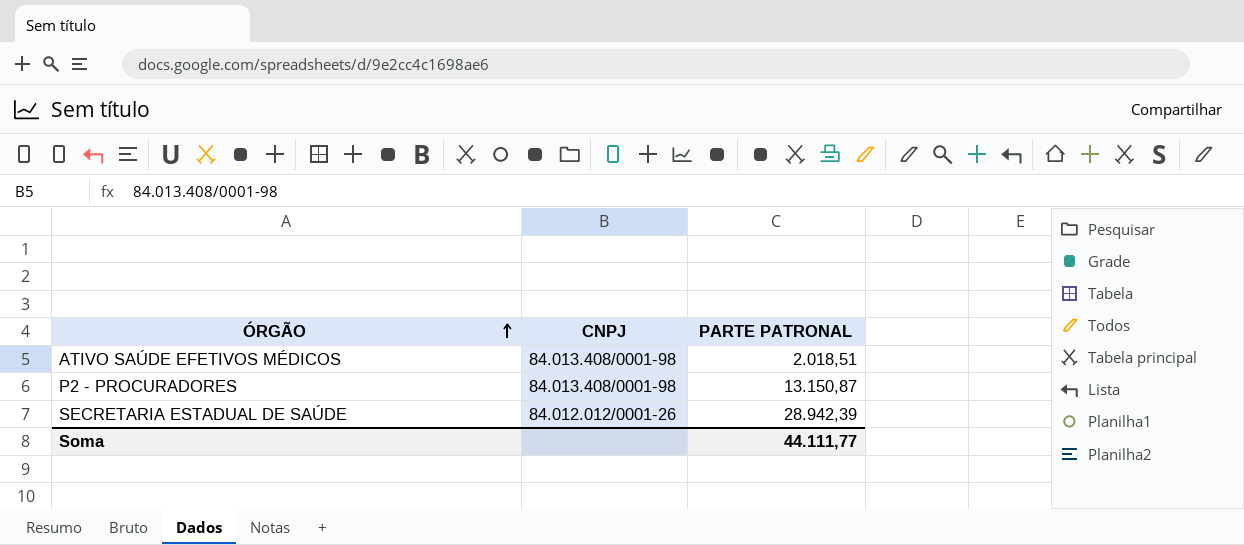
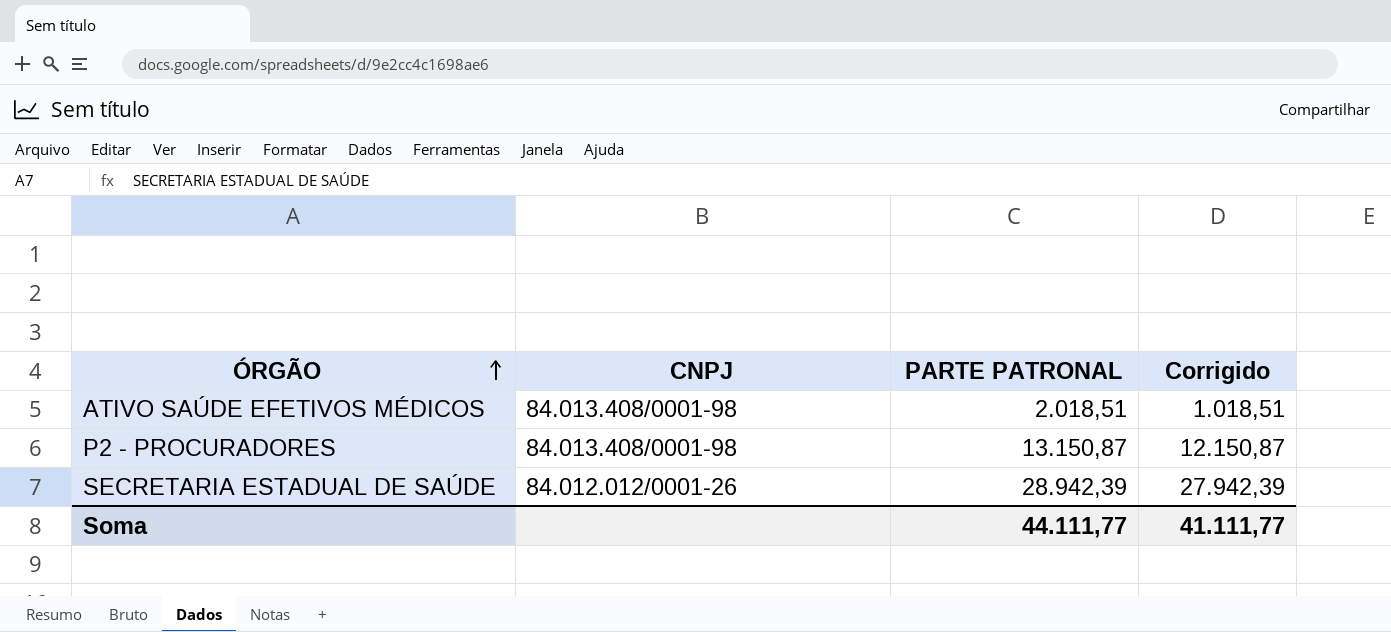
column Corrigido | formula: none -> [PARTE PATRONAL] - 1000

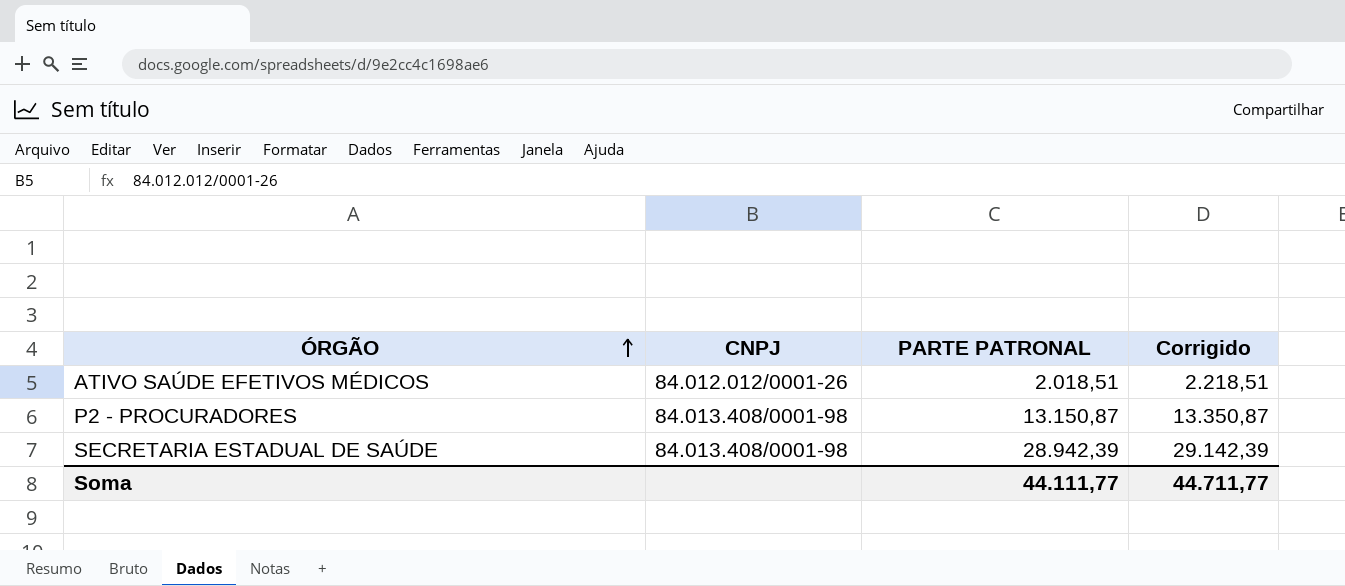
column Corrigido | formula: [PARTE PATRONAL] - 1000 -> [PARTE PATRONAL] + 200
ATIVO SAÚDE EFETIVOS MÉDICOS | CNPJ: 84.013.408/0001-98 -> 84.012.012/0001-26
SECRETARIA ESTADUAL DE SAÚDE | CNPJ: 84.012.012/0001-26 -> 84.013.408/0001-98
Soma | Corrigido: 41.111,77 -> 44.711,77

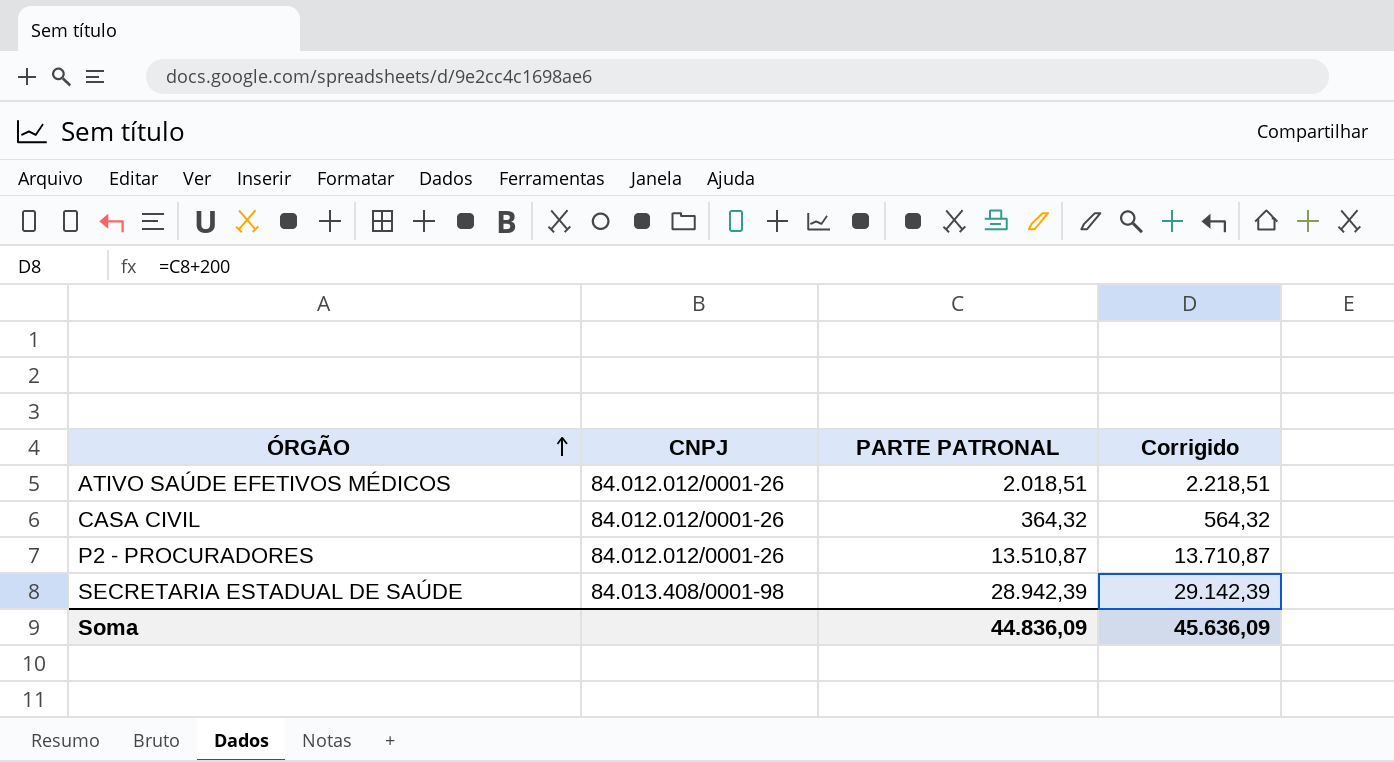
row CASA CIVIL: none -> 84.012.012/0001-26 | 364,32 | 564,32
P2 - PROCURADORES | CNPJ: 84.013.408/0001-98 -> 84.012.012/0001-26
P2 - PROCURADORES | PARTE PATRONAL: 13.150,87 -> 13.510,87
P2 - PROCURADORES | Corrigido: 13.350,87 -> 13.710,87
Soma | PARTE PATRONAL: 44.111,77 -> 44.836,09
Soma | Corrigido: 44.711,77 -> 45.636,09

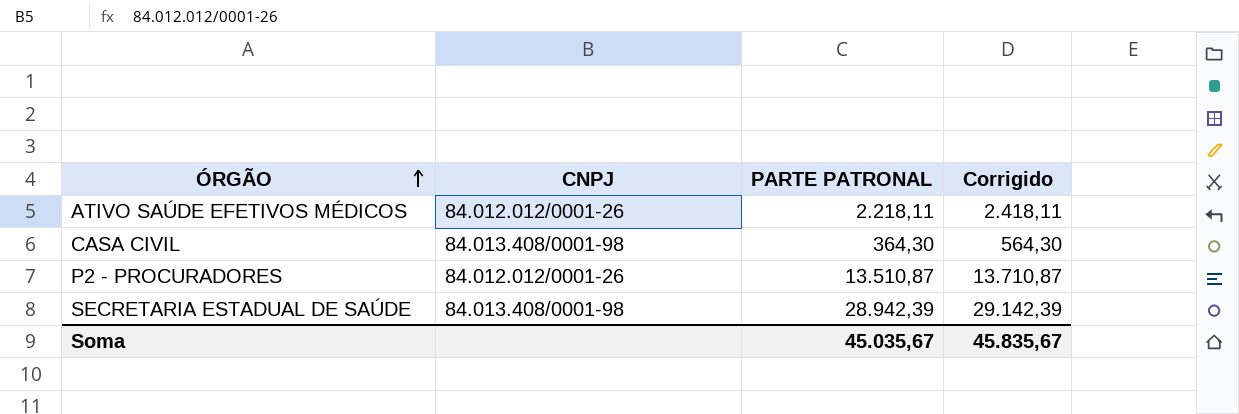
ATIVO SAÚDE EFETIVOS MÉDICOS | PARTE PATRONAL: 2.018,51 -> 2.218,11
ATIVO SAÚDE EFETIVOS MÉDICOS | Corrigido: 2.218,51 -> 2.418,11
CASA CIVIL | CNPJ: 84.012.012/0001-26 -> 84.013.408/0001-98
CASA CIVIL | PARTE PATRONAL: 364,32 -> 364,30
CASA CIVIL | Corrigido: 564,32 -> 564,30
Soma | PARTE PATRONAL: 44.836,09 -> 45.035,67
Soma | Corrigido: 45.636,09 -> 45.835,67

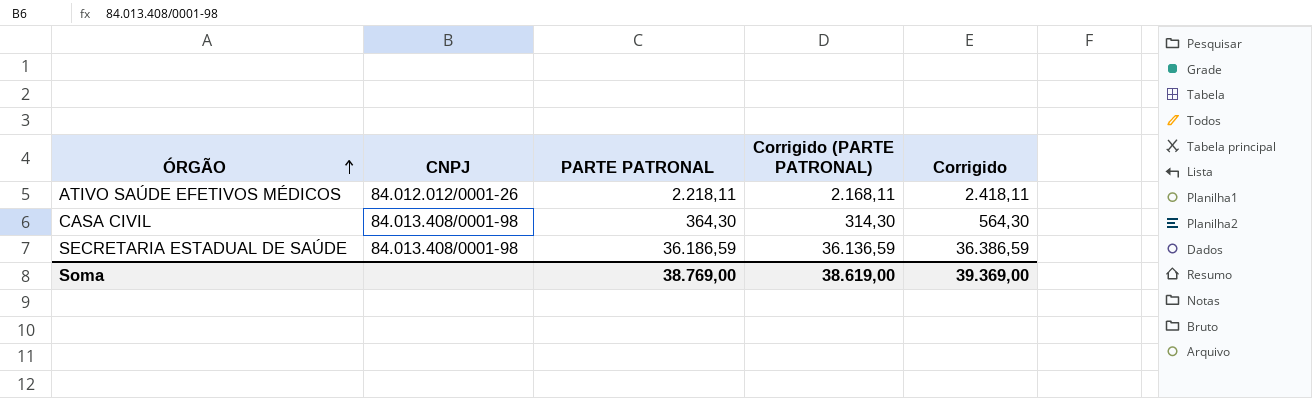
column Corrigido (PARTE PATRONAL) | formula: none -> [PARTE PATRONAL] - 50
row P2 - PROCURADORES: 84.012.012/0001-26 | 13.510,87 | 13.710,87 -> none
SECRETARIA ESTADUAL DE SAÚDE | PARTE PATRONAL: 28.942,39 -> 36.186,59
SECRETARIA ESTADUAL DE SAÚDE | Corrigido: 29.142,39 -> 36.386,59
Soma | PARTE PATRONAL: 45.035,67 -> 38.769,00
Soma | Corrigido: 45.835,67 -> 39.369,00

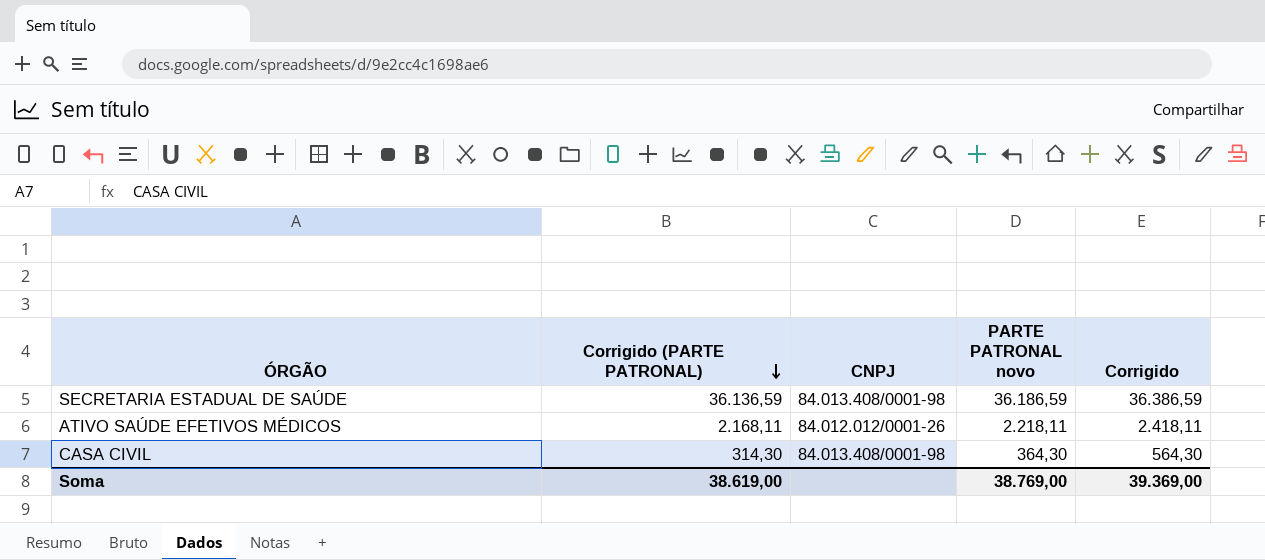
row order: ÓRGÃO ascending -> Corrigido (PARTE PATRONAL) descending
column Corrigido (PARTE PATRONAL) | position: 4 -> 2
column name: PARTE PATRONAL -> PARTE PATRONAL novo

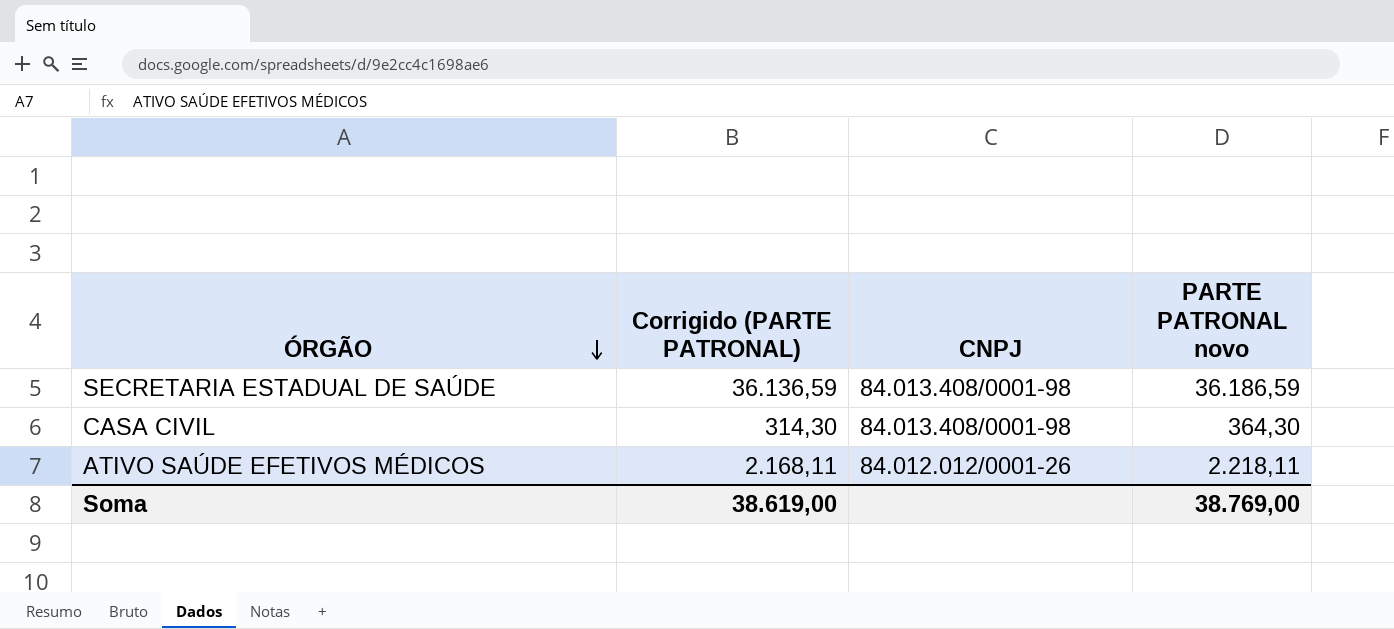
row order: Corrigido (PARTE PATRONAL) descending -> ÓRGÃO descending
column Corrigido | formula: [PARTE PATRONAL novo] + 200 -> none

